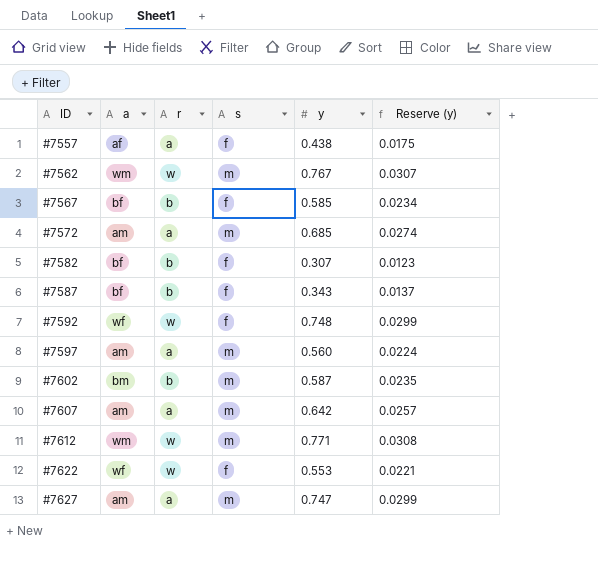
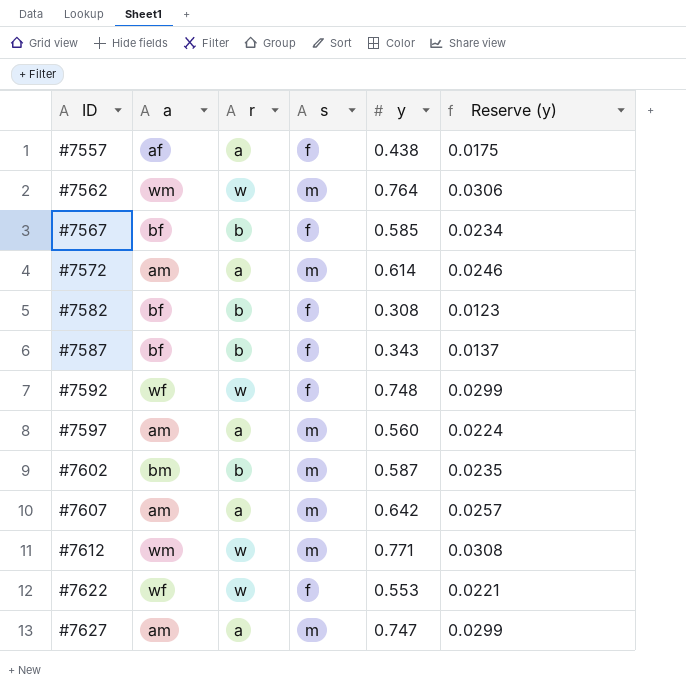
#7562 | y: 0.767 -> 0.764
#7562 | Reserve (y): 0.0307 -> 0.0306
#7572 | y: 0.685 -> 0.614
#7572 | Reserve (y): 0.0274 -> 0.0246
#7582 | y: 0.307 -> 0.308

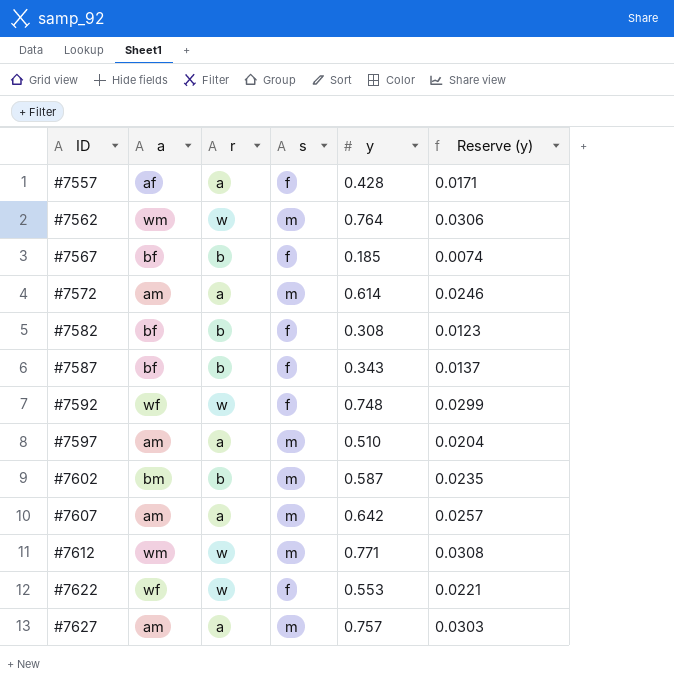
#7557 | y: 0.438 -> 0.428
#7557 | Reserve (y): 0.0175 -> 0.0171
#7567 | y: 0.585 -> 0.185
#7567 | Reserve (y): 0.0234 -> 0.0074
#7597 | y: 0.560 -> 0.510
#7597 | Reserve (y): 0.0224 -> 0.0204
#7627 | y: 0.747 -> 0.757
#7627 | Reserve (y): 0.0299 -> 0.0303

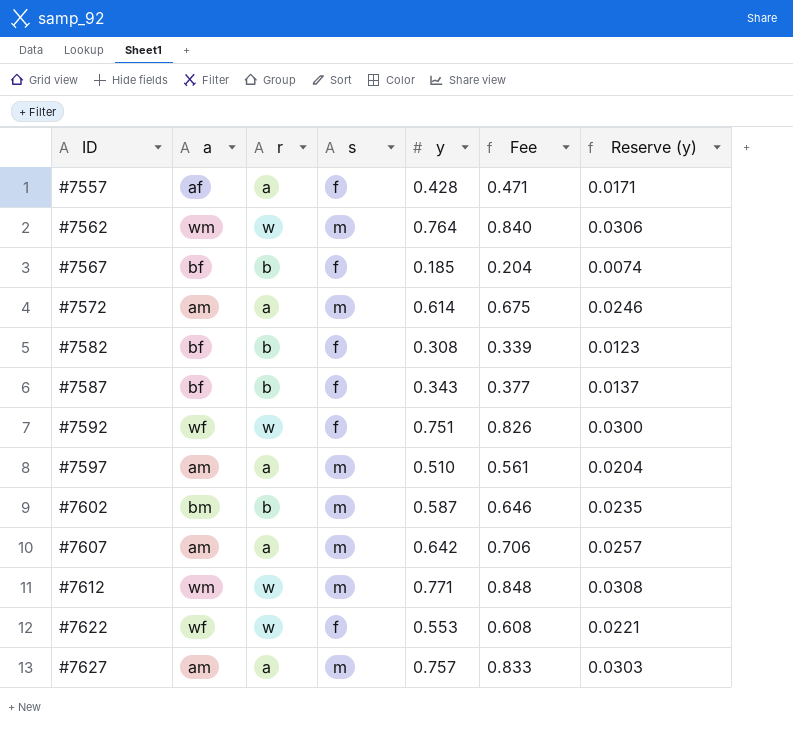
column Fee | formula: none -> [y] * 1.1
#7592 | y: 0.748 -> 0.751
#7592 | Reserve (y): 0.0299 -> 0.0300

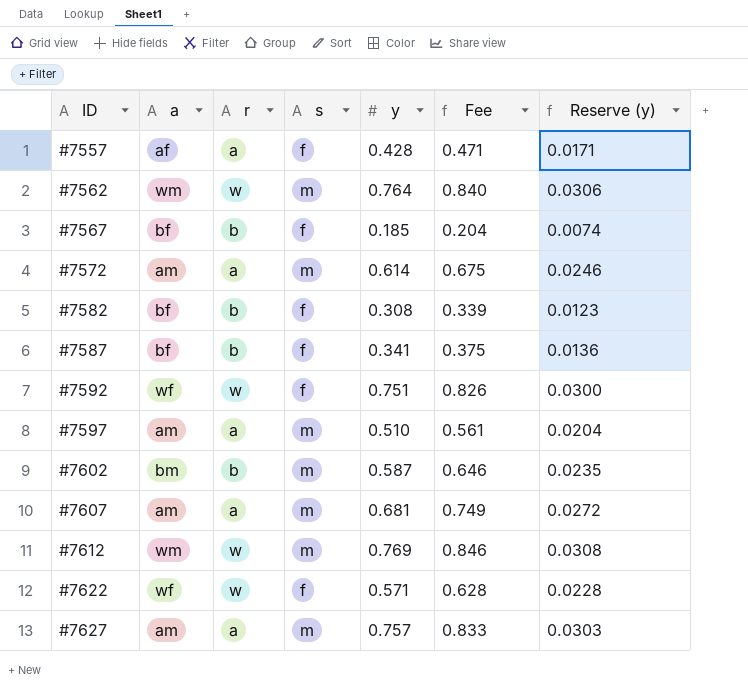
#7587 | y: 0.343 -> 0.341
#7587 | Fee: 0.377 -> 0.375
#7587 | Reserve (y): 0.0137 -> 0.0136
#7607 | y: 0.642 -> 0.681
#7607 | Fee: 0.706 -> 0.749
#7607 | Reserve (y): 0.0257 -> 0.0272
#7612 | y: 0.771 -> 0.769
#7612 | Fee: 0.848 -> 0.846
#7622 | y: 0.553 -> 0.571
#7622 | Fee: 0.608 -> 0.628
#7622 | Reserve (y): 0.0221 -> 0.0228

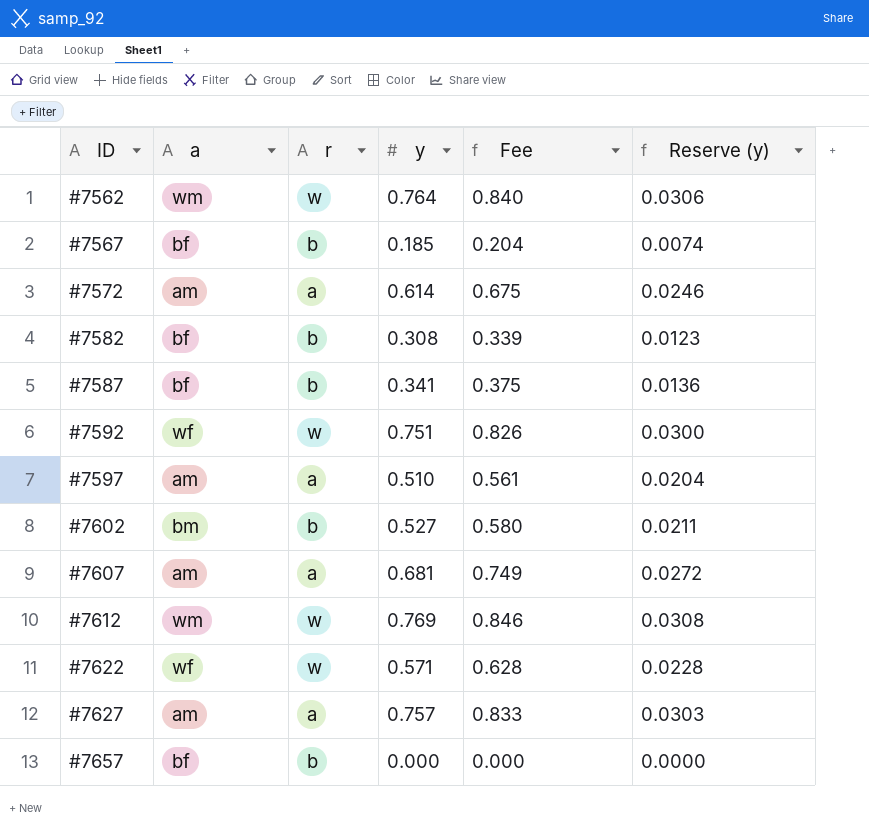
column s | position: 4 -> none
row #7557: af | a | f | 0.428 | 0.471 | 0.0171 -> none
#7602 | y: 0.587 -> 0.527
#7602 | Fee: 0.646 -> 0.580
#7602 | Reserve (y): 0.0235 -> 0.0211
row #7657: none -> bf | b | 0.000 | 0.000 | 0.0000

